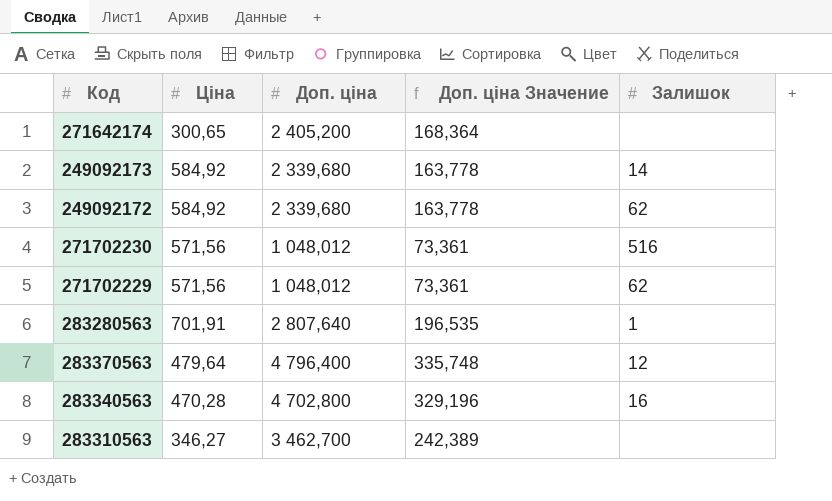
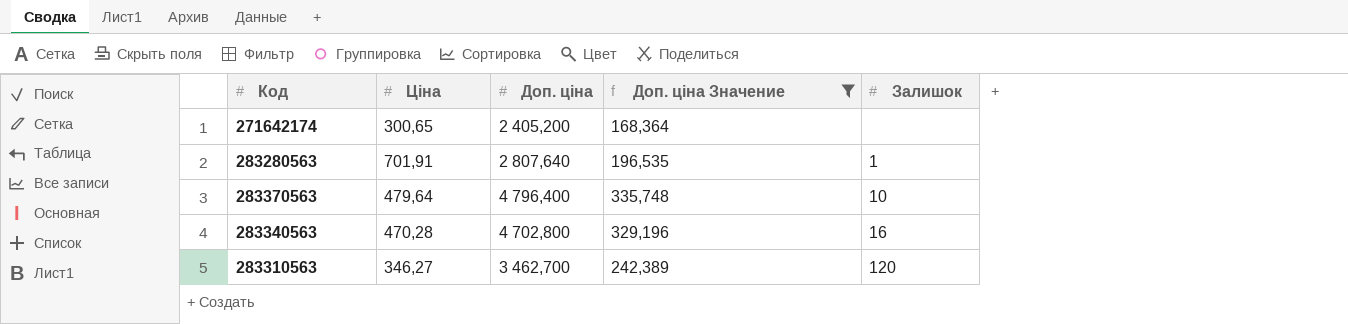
filter: none -> Доп. ціна Значение >= 168,364
283370563 | Залишок: 12 -> 10
283310563 | Залишок: none -> 120

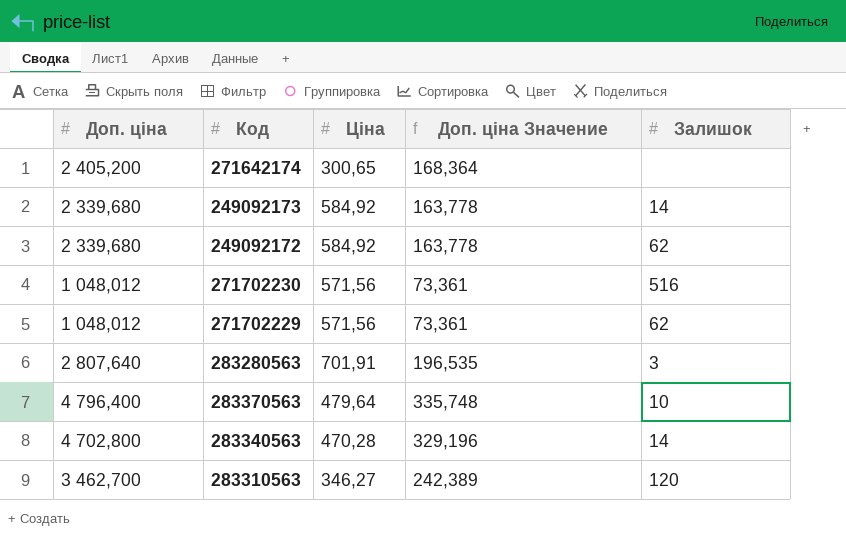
filter: Доп. ціна Значение >= 168,364 -> none
column Доп. ціна | position: 3 -> 1
283280563 | Залишок: 1 -> 3
283340563 | Залишок: 16 -> 14

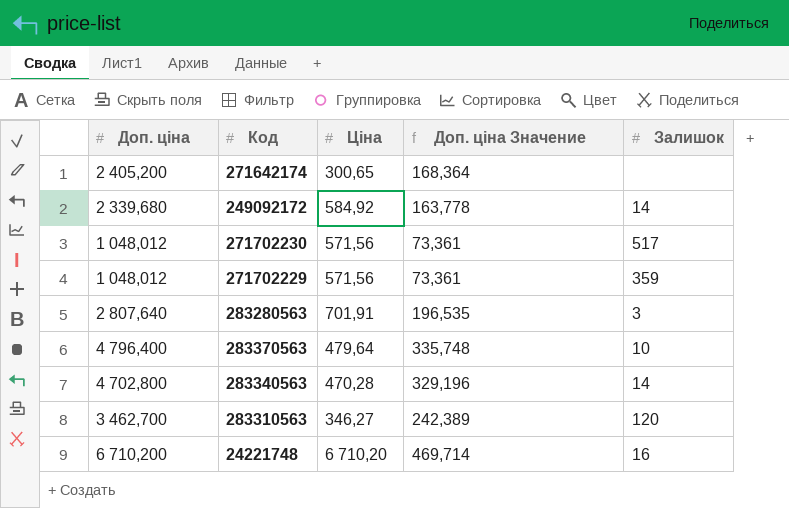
row 249092173: 2 339,680 | 584,92 | 163,778 | 14 -> none
249092172 | Залишок: 62 -> 14
271702230 | Залишок: 516 -> 517
271702229 | Залишок: 62 -> 359
row 24221748: none -> 6 710,200 | 6 710,20 | 469,714 | 16

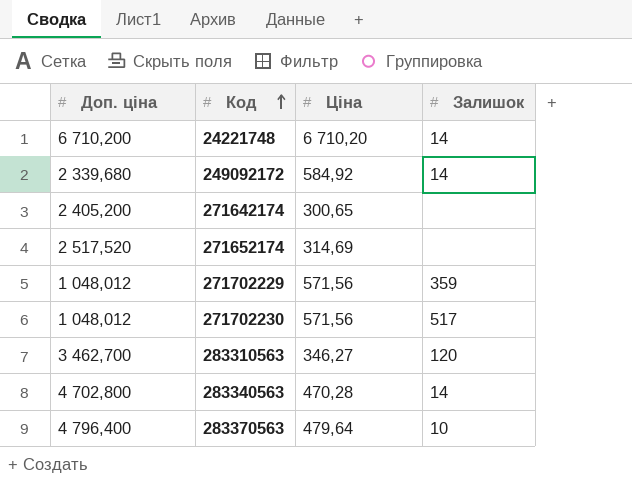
row order: none -> Код ascending
column Доп. ціна Значение | formula: [Доп. ціна] * 0,07 -> none
row 283280563: 2 807,640 | 701,91 | 196,535 | 3 -> none
24221748 | Залишок: 16 -> 14
row 271652174: none -> 2 517,520 | 314,69 | none

